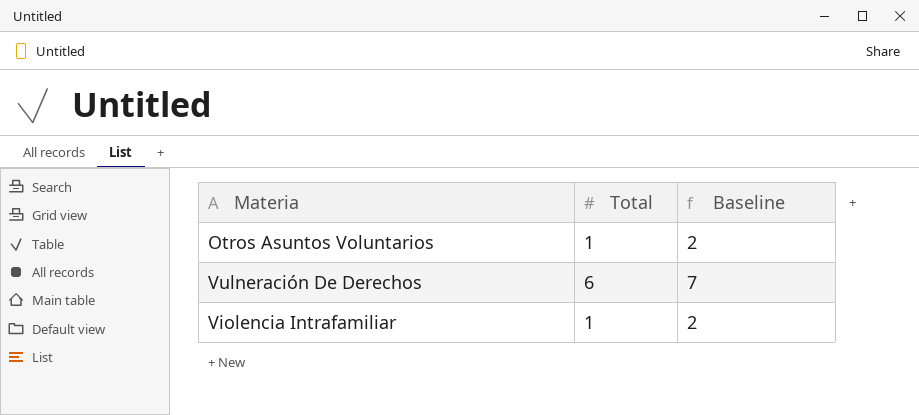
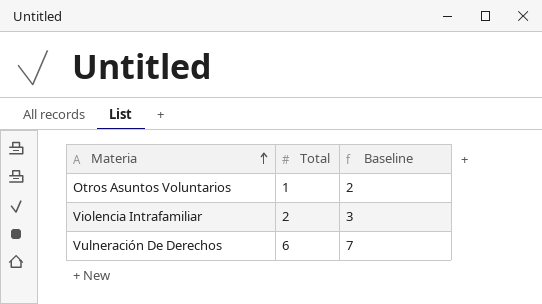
row order: none -> Materia ascending
Violencia Intrafamiliar | Total: 1 -> 2
Violencia Intrafamiliar | Baseline: 2 -> 3

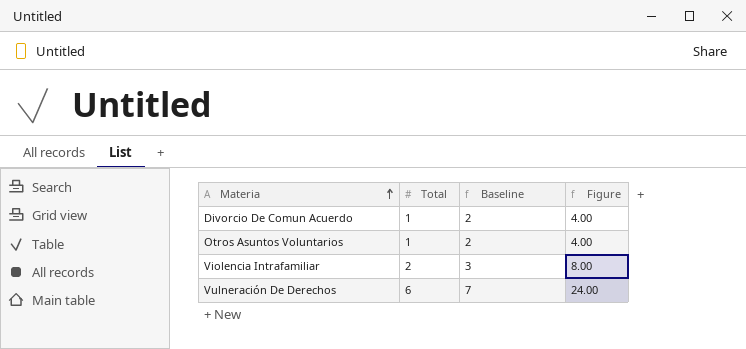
column Figure | formula: none -> [Total] * 4
row Divorcio De Comun Acuerdo: none -> 1 | 2 | 4.00

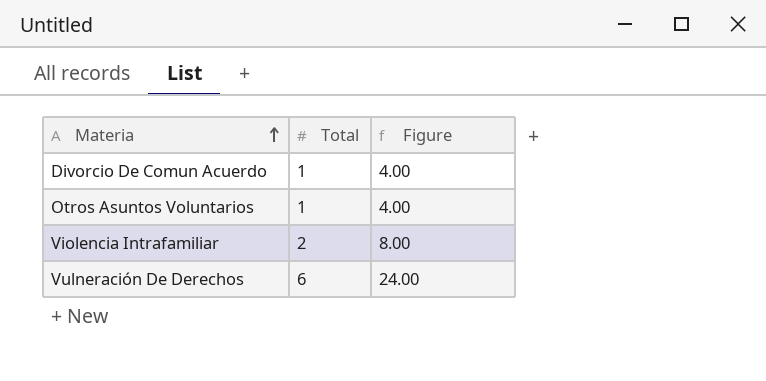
column Baseline | formula: [Total] + 1 -> none

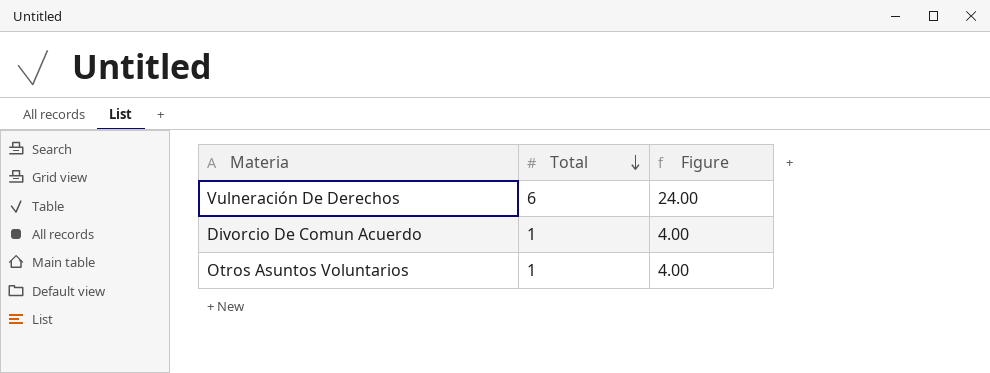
row order: Materia ascending -> Total descending
row Violencia Intrafamiliar: 2 | 8.00 -> none

